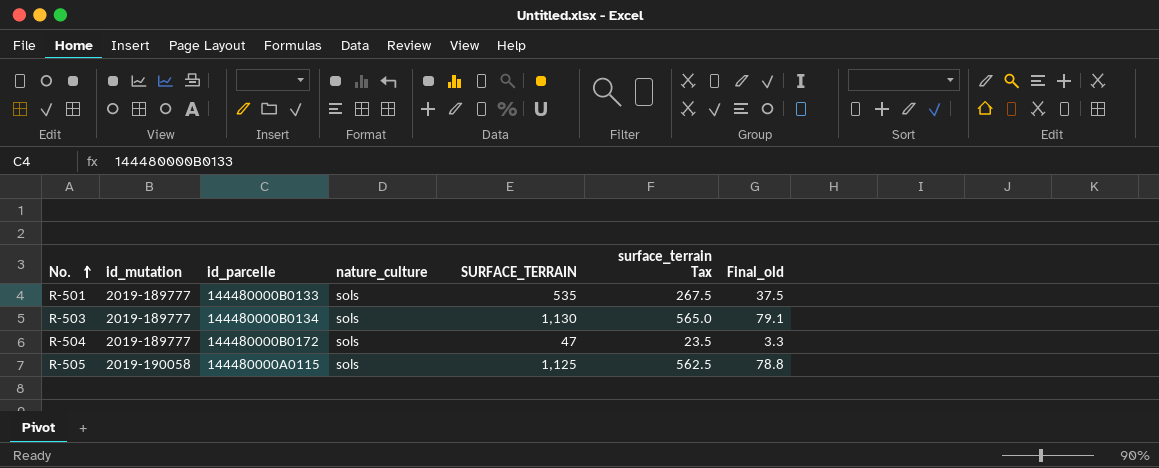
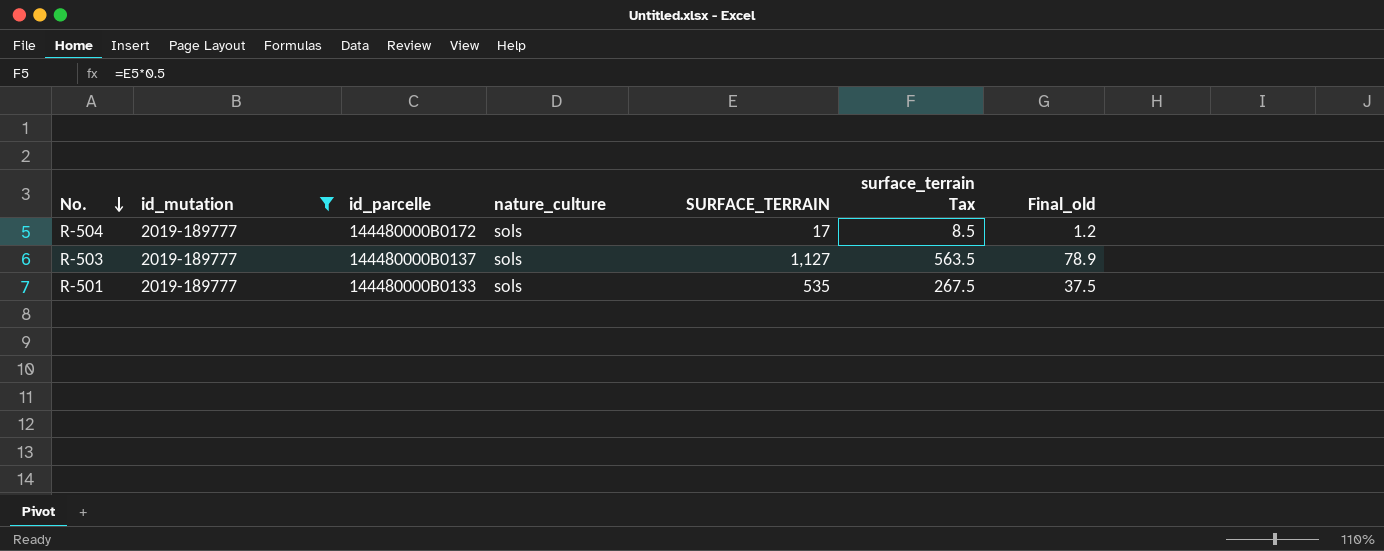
filter: none -> id_mutation = 2019-189777
row order: No. ascending -> No. descending
R-504 | SURFACE_TERRAIN: 47 -> 17
R-504 | surface_terrain Tax: 23.5 -> 8.5
R-504 | Final_old: 3.3 -> 1.2
R-503 | id_parcelle: 144480000B0134 -> 144480000B0137
R-503 | SURFACE_TERRAIN: 1,130 -> 1,127
R-503 | surface_terrain Tax: 565.0 -> 563.5
R-503 | Final_old: 79.1 -> 78.9

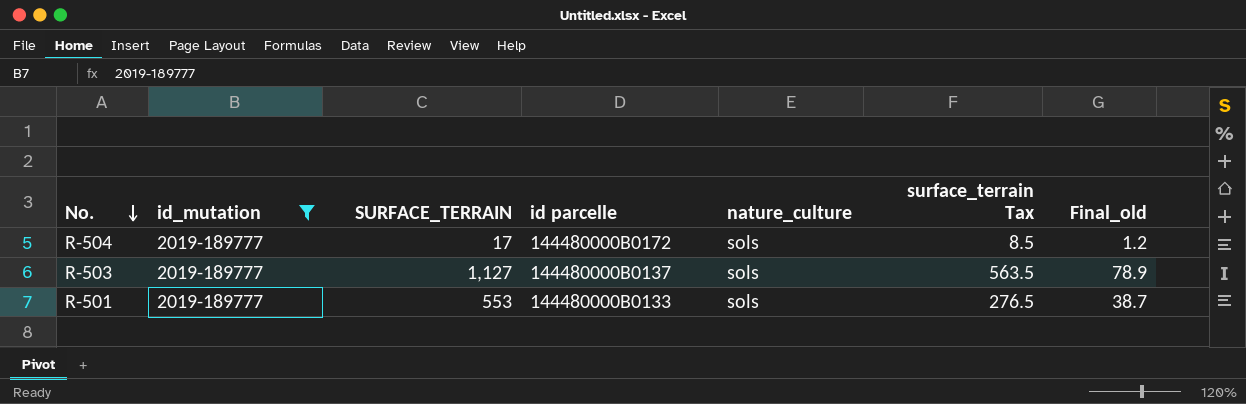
column SURFACE_TERRAIN | position: 5 -> 3
column name: id_parcelle -> id parcelle
R-501 | SURFACE_TERRAIN: 535 -> 553
R-501 | surface_terrain Tax: 267.5 -> 276.5
R-501 | Final_old: 37.5 -> 38.7

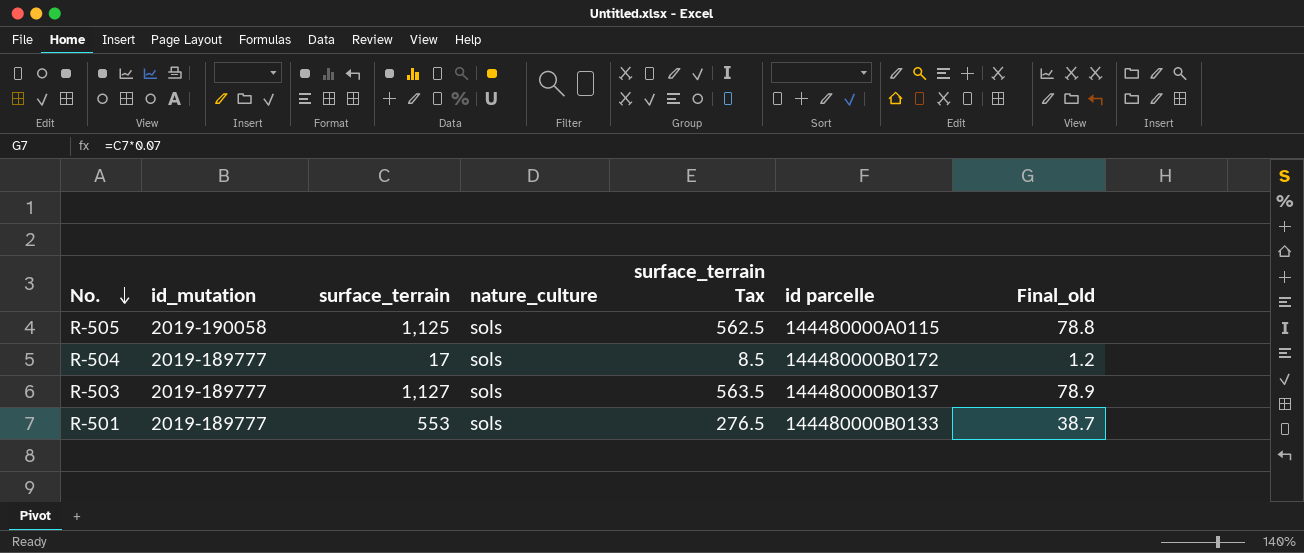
filter: id_mutation = 2019-189777 -> none
column name: SURFACE_TERRAIN -> surface_terrain
column id parcelle | position: 4 -> 6

